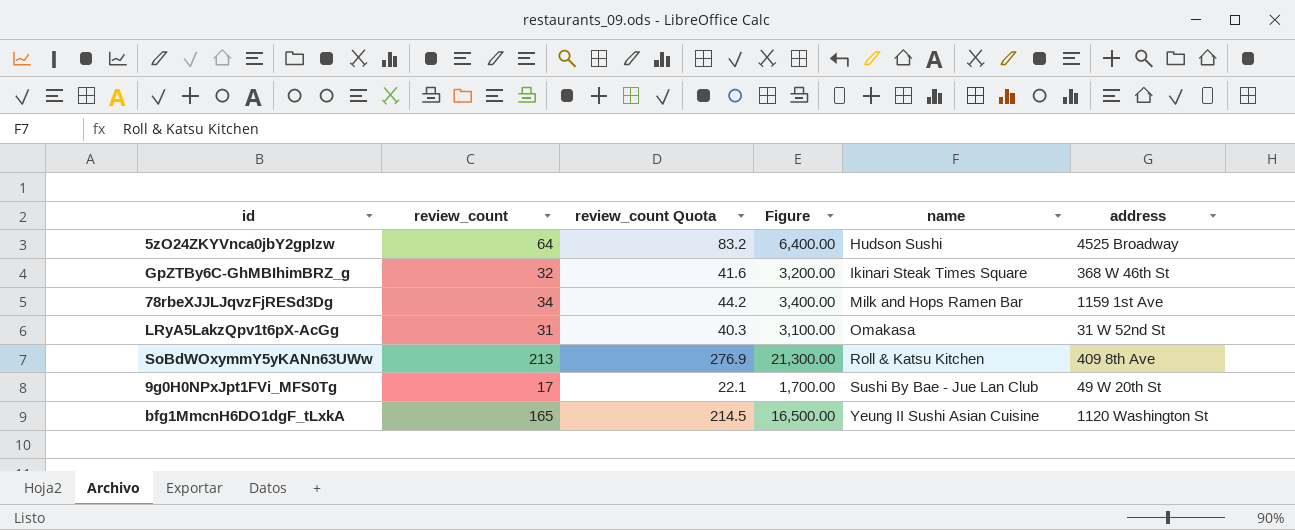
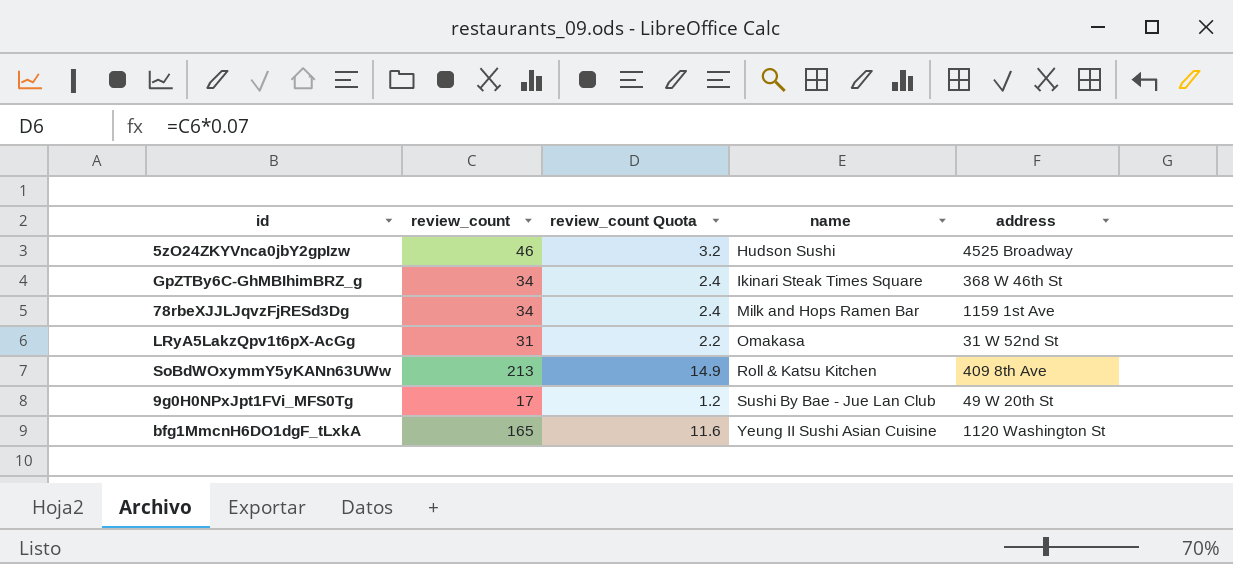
column Figure | formula: [review_count] * 100 -> none
column review_count Quota | formula: [review_count] * 1.3 -> [review_count] * 0.07
5zO24ZKYVnca0jbY2gpIzw | review_count: 64 -> 46
GpZTBy6C-GhMBIhimBRZ_g | review_count: 32 -> 34

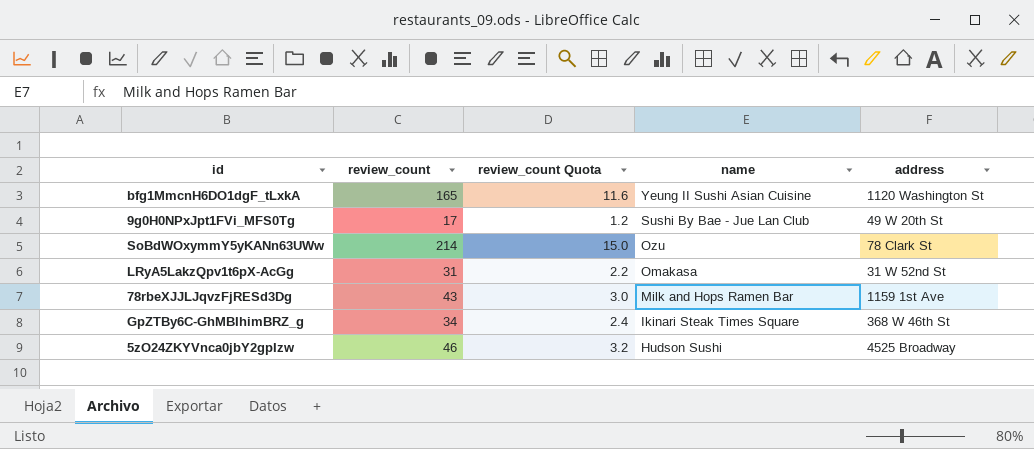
row order: name ascending -> name descending
SoBdWOxymmY5yKANn63UWw | review_count: 213 -> 214
SoBdWOxymmY5yKANn63UWw | review_count Quota: 14.9 -> 15.0
SoBdWOxymmY5yKANn63UWw | name: Roll & Katsu Kitchen -> Ozu
SoBdWOxymmY5yKANn63UWw | address: 409 8th Ave -> 78 Clark St
78rbeXJJLJqvzFjRESd3Dg | review_count: 34 -> 43
78rbeXJJLJqvzFjRESd3Dg | review_count Quota: 2.4 -> 3.0

